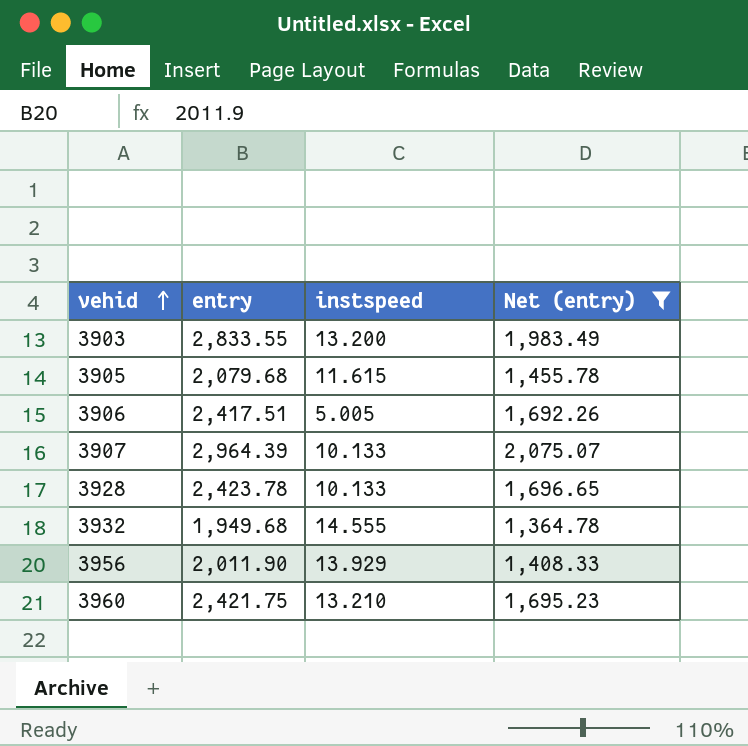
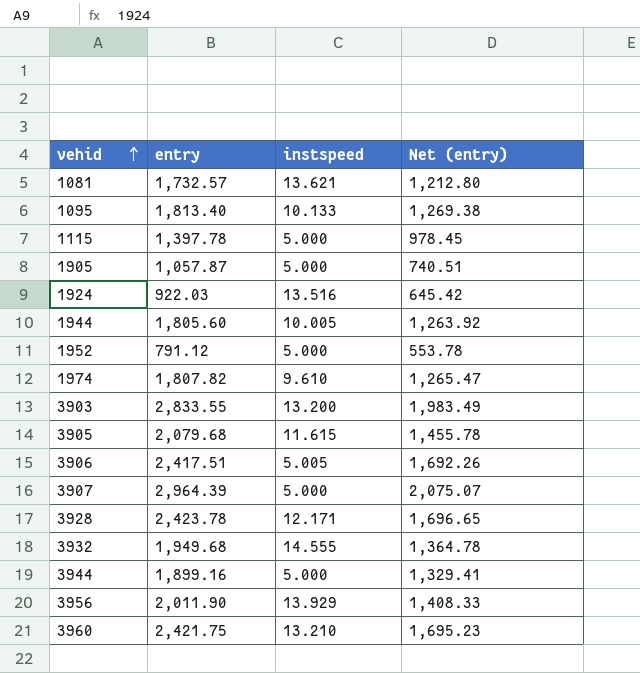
filter: Net (entry) >= 1,364.78 -> none
3907 | instspeed: 10.133 -> 5.000
3928 | instspeed: 10.133 -> 12.171

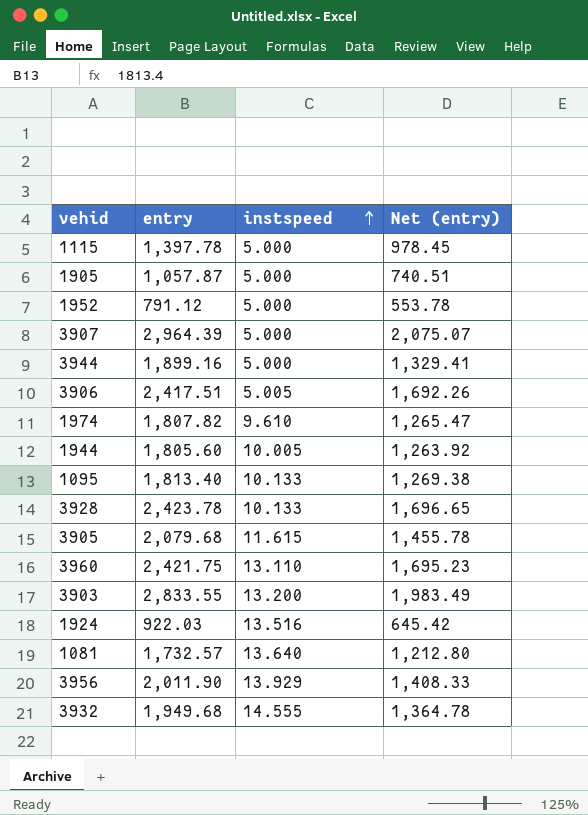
row order: vehid ascending -> instspeed ascending
3928 | instspeed: 12.171 -> 10.133
3960 | instspeed: 13.210 -> 13.110
1081 | instspeed: 13.621 -> 13.640

